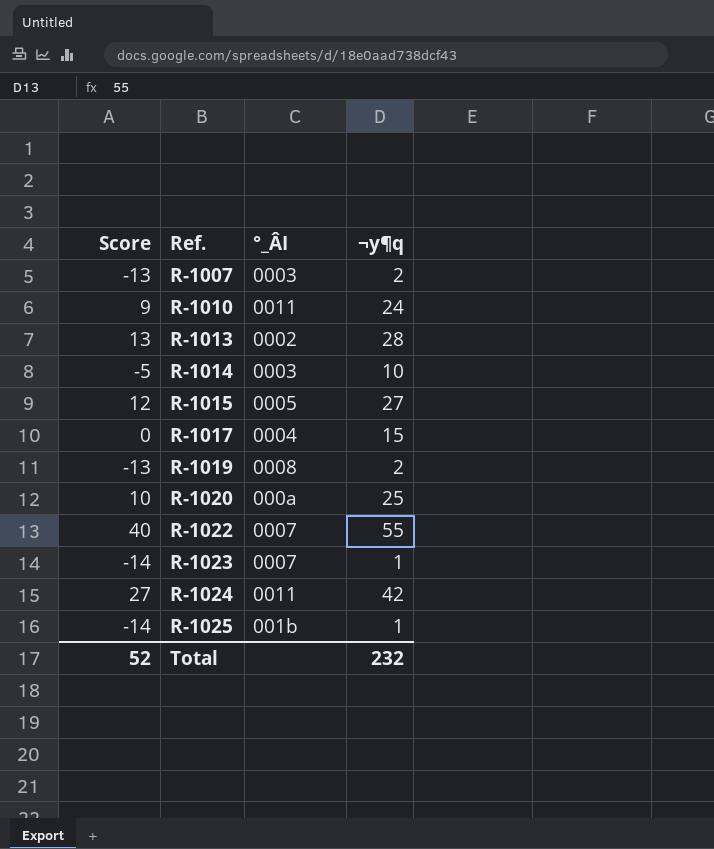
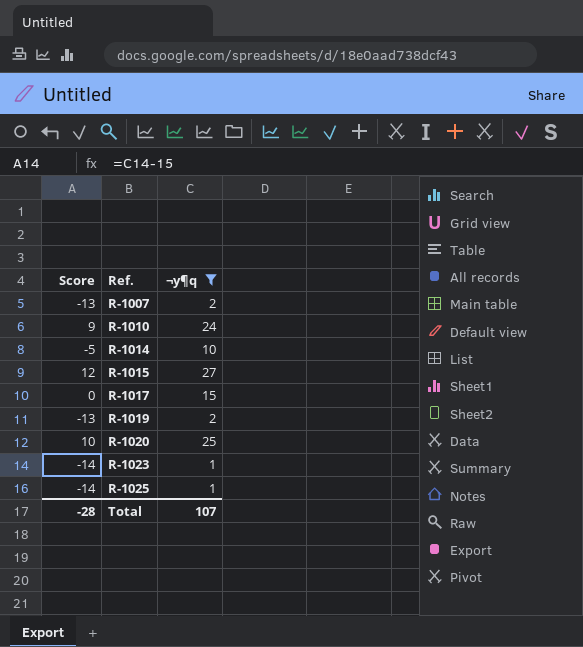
filter: none -> ¬y¶q <= 27
column °_ÂI | position: 3 -> none
Total | Score: 52 -> -28
Total | ¬y¶q: 232 -> 107

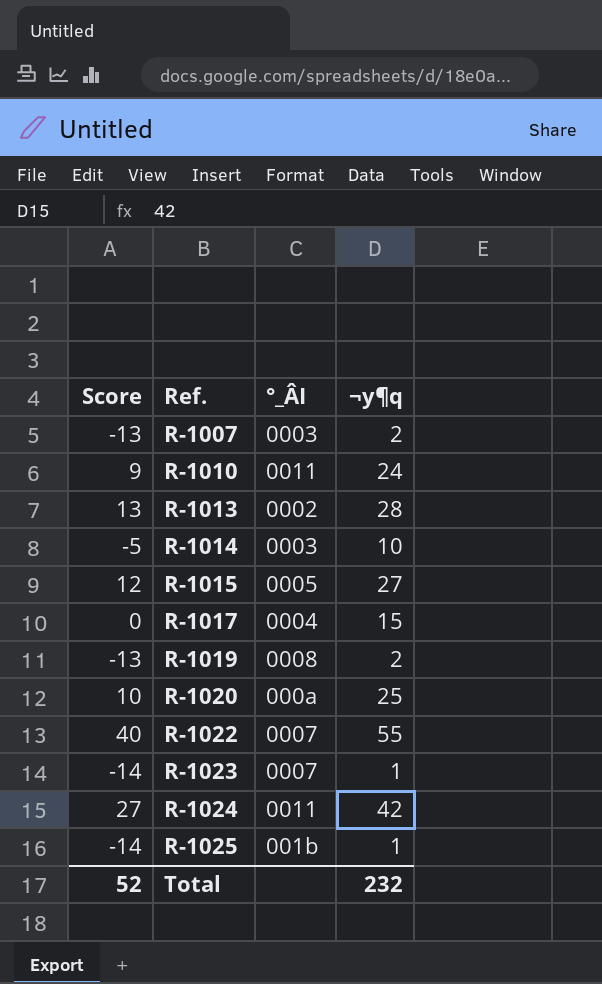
filter: ¬y¶q <= 27 -> none
column °_ÂI | position: none -> 3
Total | Score: -28 -> 52
Total | ¬y¶q: 107 -> 232

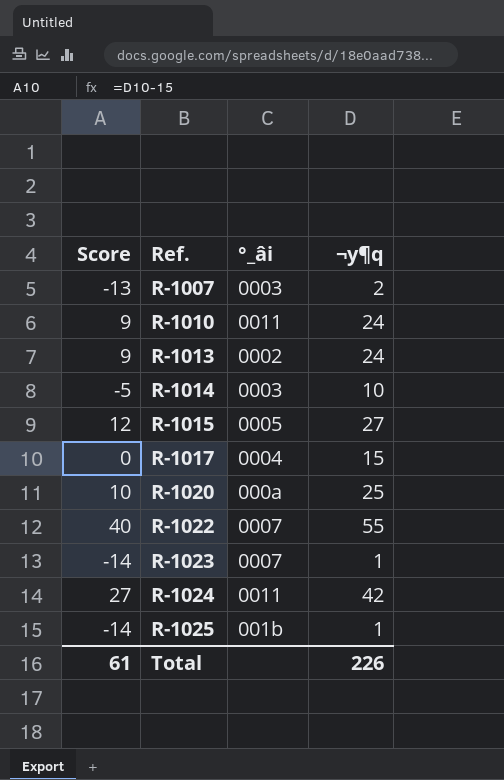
column name: °_ÂI -> °_âi
row R-1019: -13 | 0008 | 2 -> none
R-1013 | Score: 13 -> 9
R-1013 | ¬y¶q: 28 -> 24
Total | Score: 52 -> 61
Total | ¬y¶q: 232 -> 226

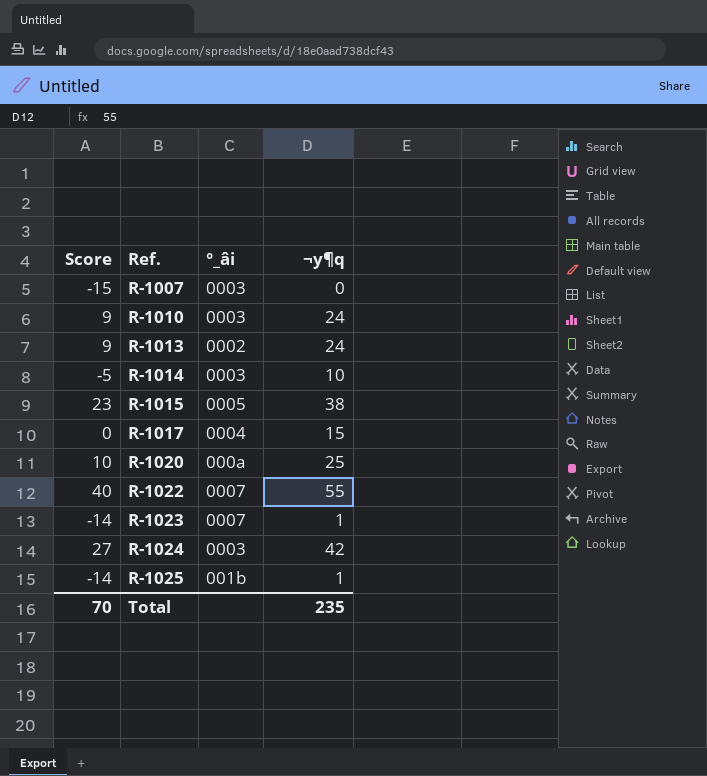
R-1007 | Score: -13 -> -15
R-1007 | ¬y¶q: 2 -> 0
R-1010 | °_âi: 0011 -> 0003
R-1015 | Score: 12 -> 23
R-1015 | ¬y¶q: 27 -> 38
R-1024 | °_âi: 0011 -> 0003
Total | Score: 61 -> 70
Total | ¬y¶q: 226 -> 235

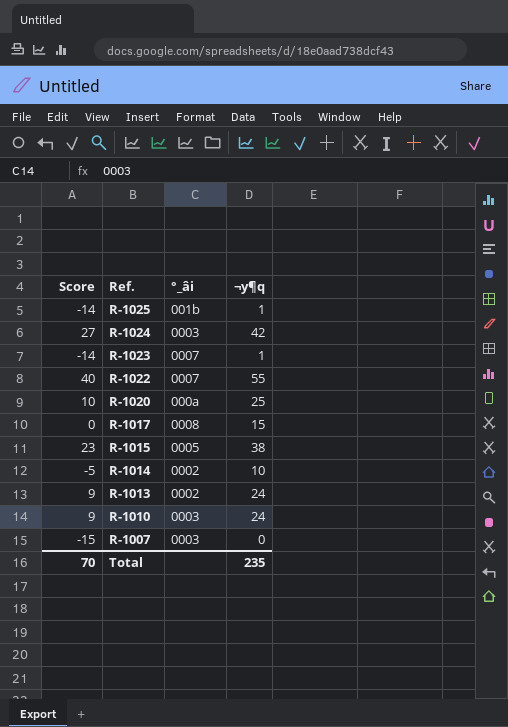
row order: Ref. ascending -> Ref. descending
R-1017 | °_âi: 0004 -> 0008
R-1014 | °_âi: 0003 -> 0002

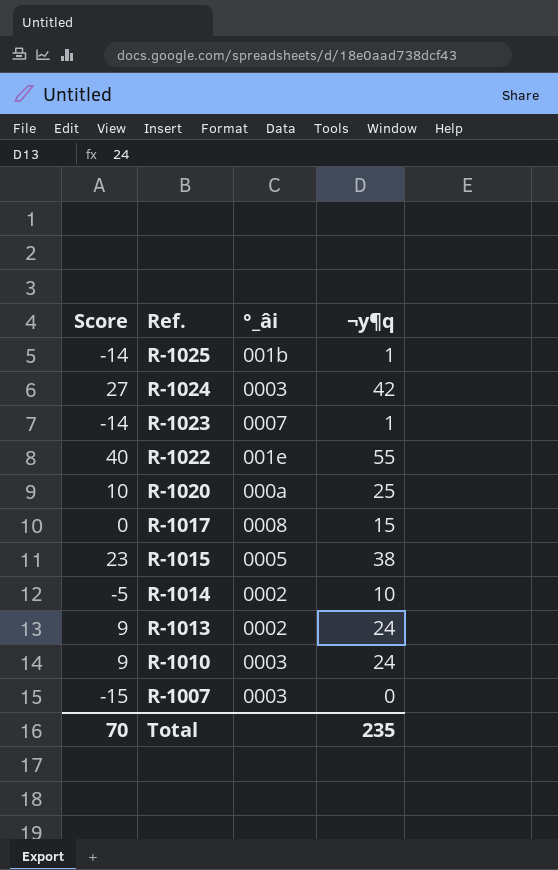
R-1022 | °_âi: 0007 -> 001e

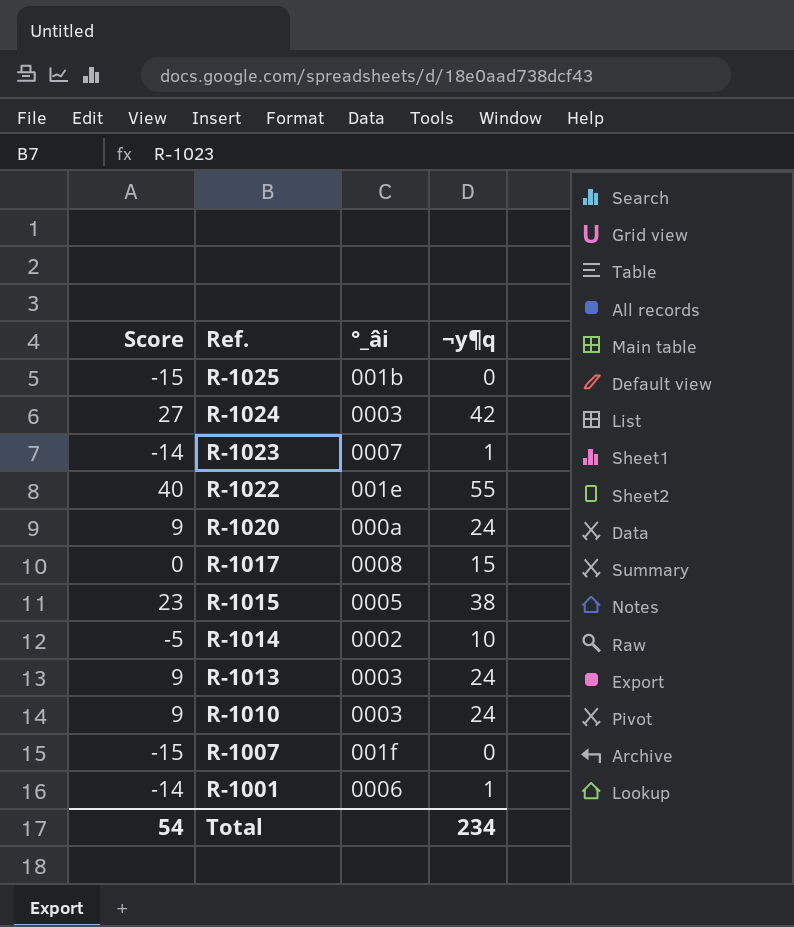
R-1025 | Score: -14 -> -15
R-1025 | ¬y¶q: 1 -> 0
R-1020 | Score: 10 -> 9
R-1020 | ¬y¶q: 25 -> 24
R-1013 | °_âi: 0002 -> 0003
R-1007 | °_âi: 0003 -> 001f
row R-1001: none -> -14 | 0006 | 1
Total | Score: 70 -> 54
Total | ¬y¶q: 235 -> 234

